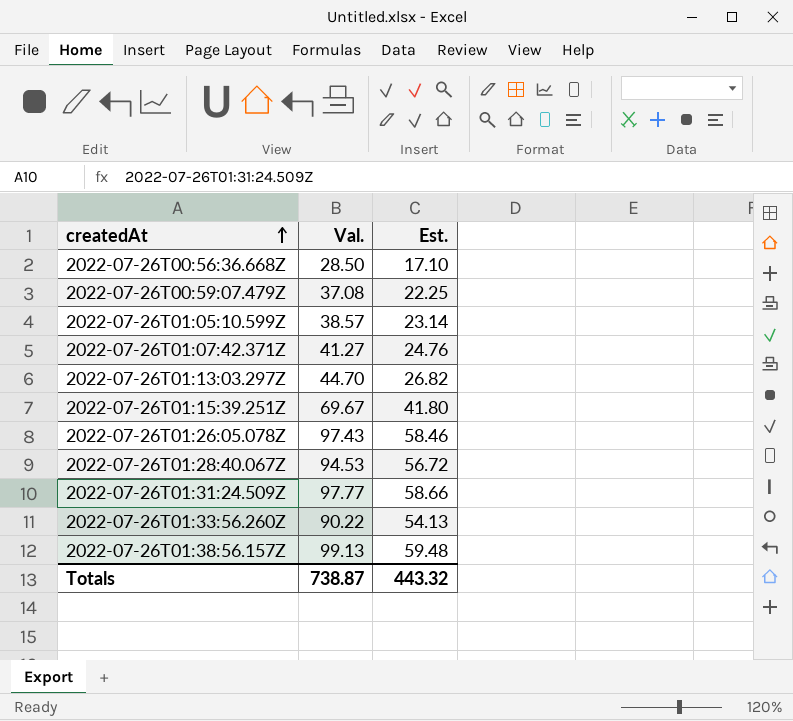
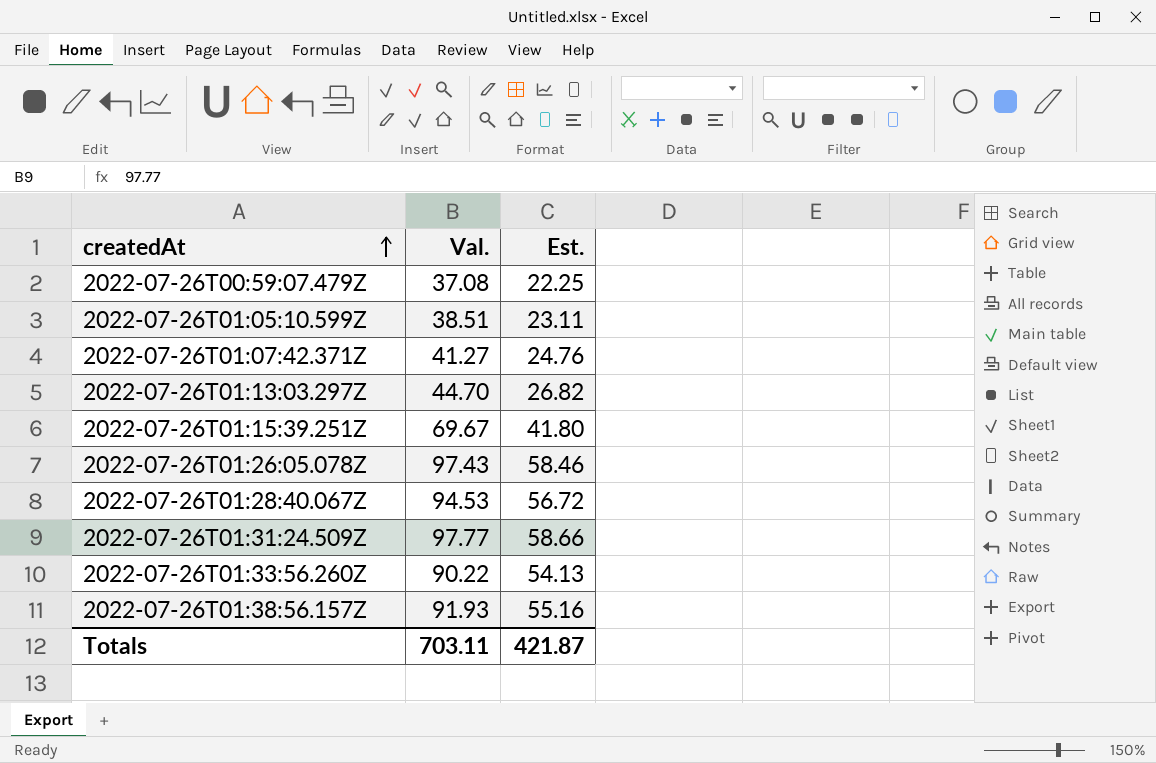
row 2022-07-26T00:56:36.668Z: 28.50 | 17.10 -> none
2022-07-26T01:05:10.599Z | Val.: 38.57 -> 38.51
2022-07-26T01:05:10.599Z | Est.: 23.14 -> 23.11
2022-07-26T01:38:56.157Z | Val.: 99.13 -> 91.93
2022-07-26T01:38:56.157Z | Est.: 59.48 -> 55.16
Totals | Val.: 738.87 -> 703.11
Totals | Est.: 443.32 -> 421.87

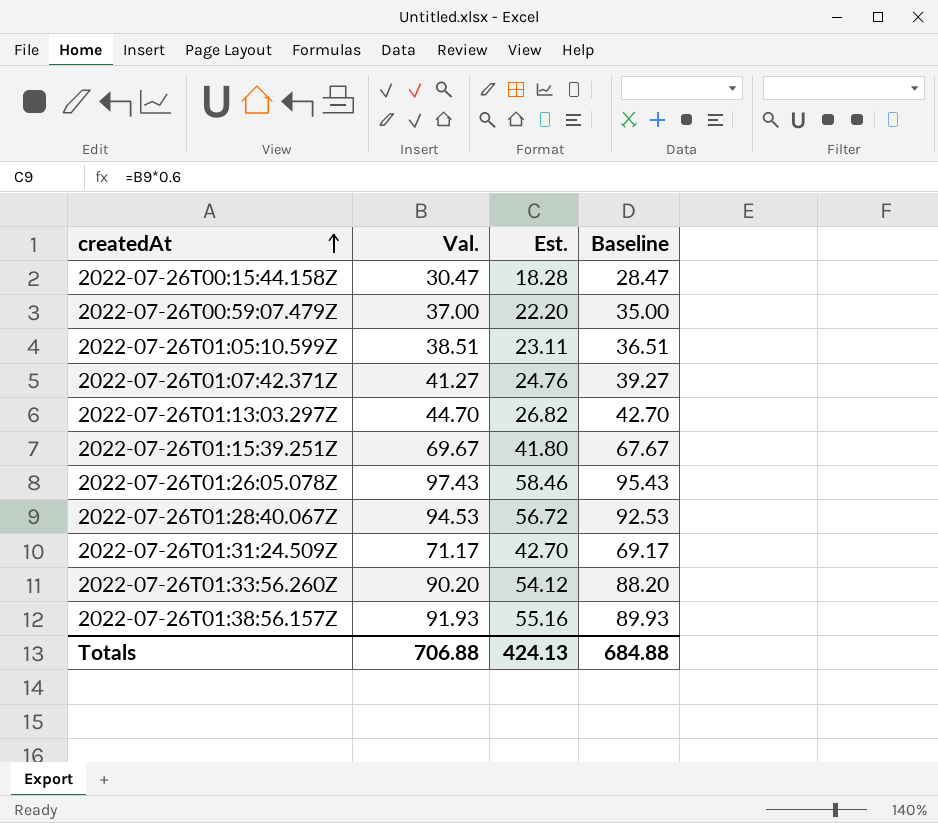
column Baseline | formula: none -> [Val.] - 2
row 2022-07-26T00:15:44.158Z: none -> 30.47 | 18.28 | 28.47
2022-07-26T00:59:07.479Z | Val.: 37.08 -> 37.00
2022-07-26T00:59:07.479Z | Est.: 22.25 -> 22.20
2022-07-26T01:31:24.509Z | Val.: 97.77 -> 71.17
2022-07-26T01:31:24.509Z | Est.: 58.66 -> 42.70
2022-07-26T01:33:56.260Z | Val.: 90.22 -> 90.20
2022-07-26T01:33:56.260Z | Est.: 54.13 -> 54.12
Totals | Val.: 703.11 -> 706.88
Totals | Est.: 421.87 -> 424.13

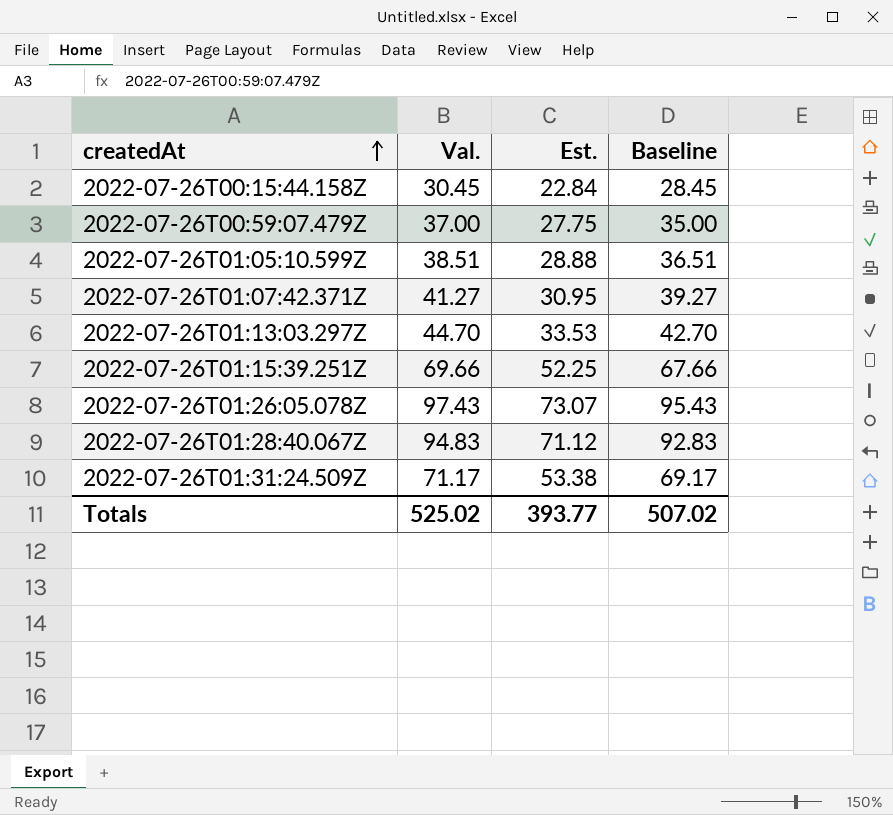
column Est. | formula: [Val.] * 0.6 -> [Val.] * 0.75
row 2022-07-26T01:33:56.260Z: 90.20 | 54.12 | 88.20 -> none
row 2022-07-26T01:38:56.157Z: 91.93 | 55.16 | 89.93 -> none
2022-07-26T00:15:44.158Z | Val.: 30.47 -> 30.45
2022-07-26T00:15:44.158Z | Baseline: 28.47 -> 28.45
2022-07-26T01:15:39.251Z | Val.: 69.67 -> 69.66
2022-07-26T01:15:39.251Z | Baseline: 67.67 -> 67.66
2022-07-26T01:28:40.067Z | Val.: 94.53 -> 94.83
2022-07-26T01:28:40.067Z | Baseline: 92.53 -> 92.83
Totals | Val.: 706.88 -> 525.02
Totals | Est.: 424.13 -> 393.77
Totals | Baseline: 684.88 -> 507.02

